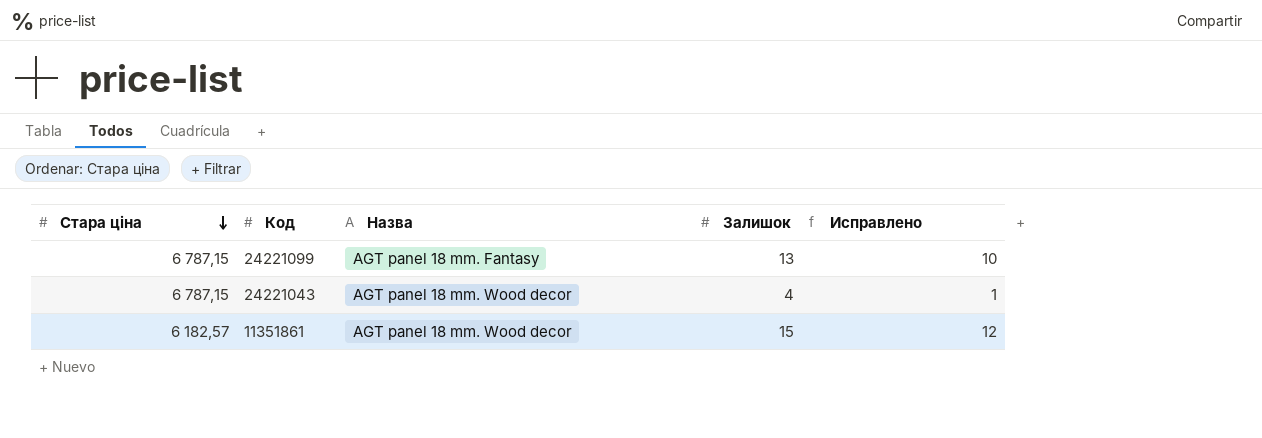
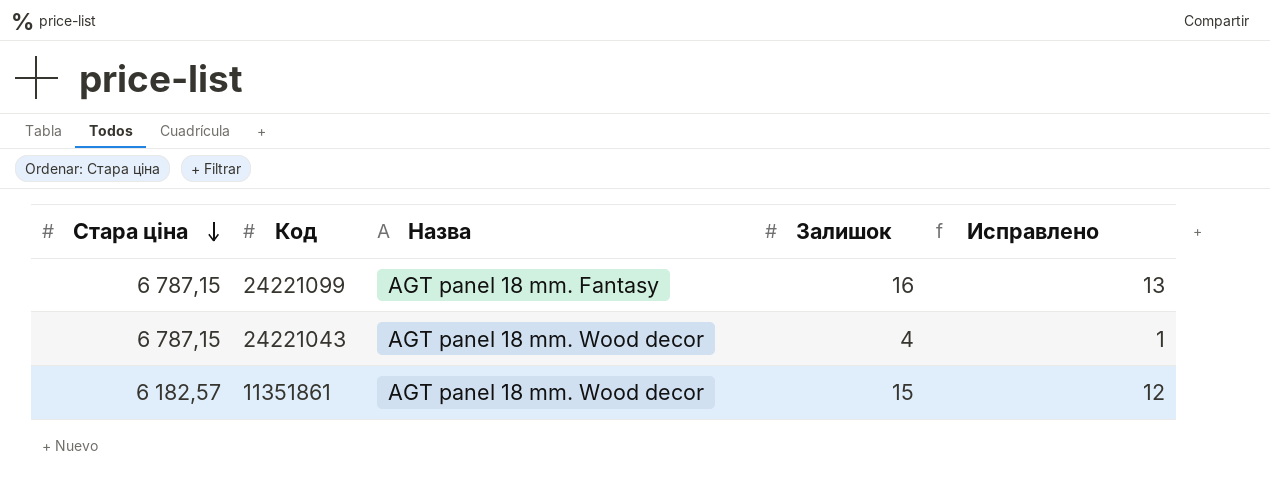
24221099 | Залишок: 13 -> 16
24221099 | Исправлено: 10 -> 13

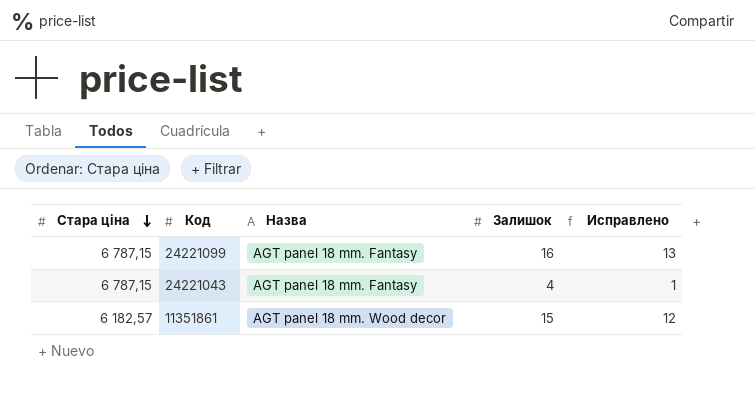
24221043 | Назва: AGT panel 18 mm. Wood decor -> AGT panel 18 mm. Fantasy

